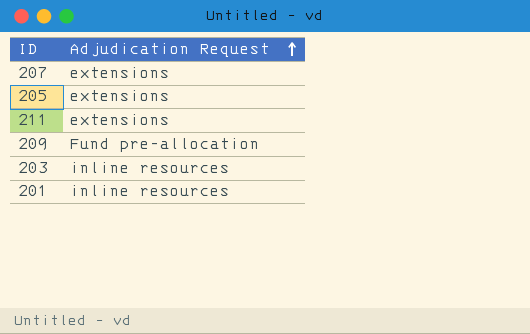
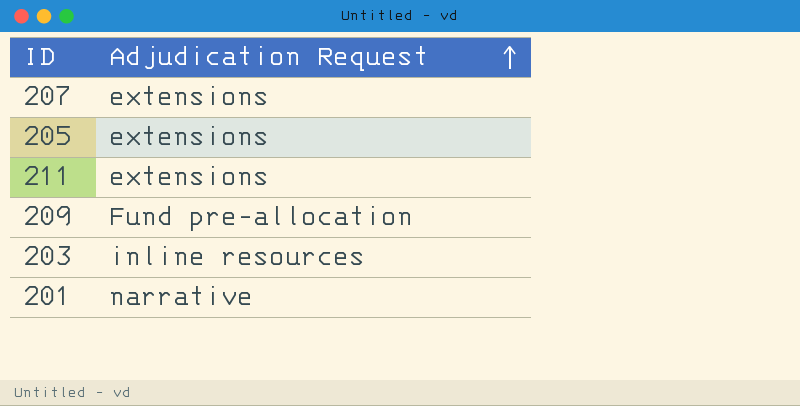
201 | Adjudication Request: inline resources -> narrative

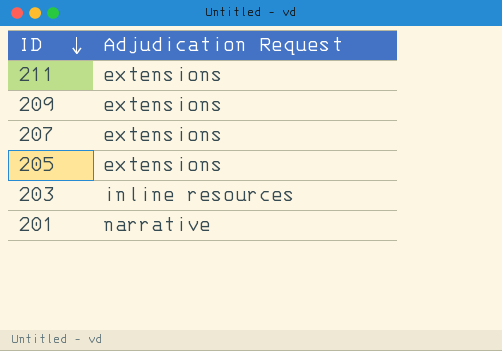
row order: Adjudication Request ascending -> ID descending
209 | Adjudication Request: Fund pre-allocation -> extensions

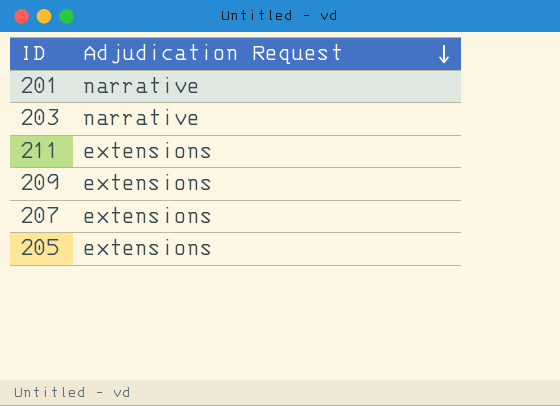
row order: ID descending -> Adjudication Request descending
203 | Adjudication Request: inline resources -> narrative

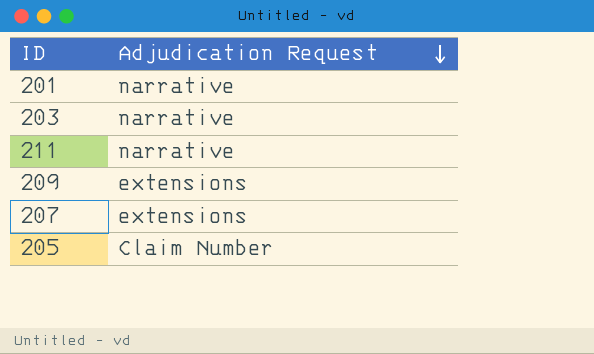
211 | Adjudication Request: extensions -> narrative
205 | Adjudication Request: extensions -> Claim Number

